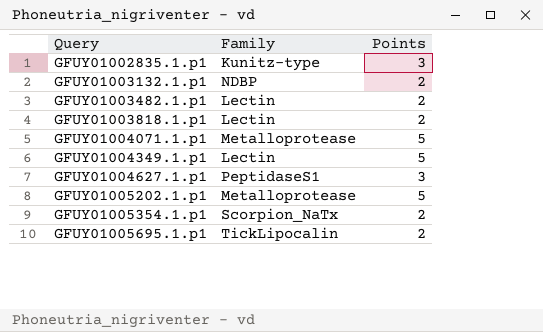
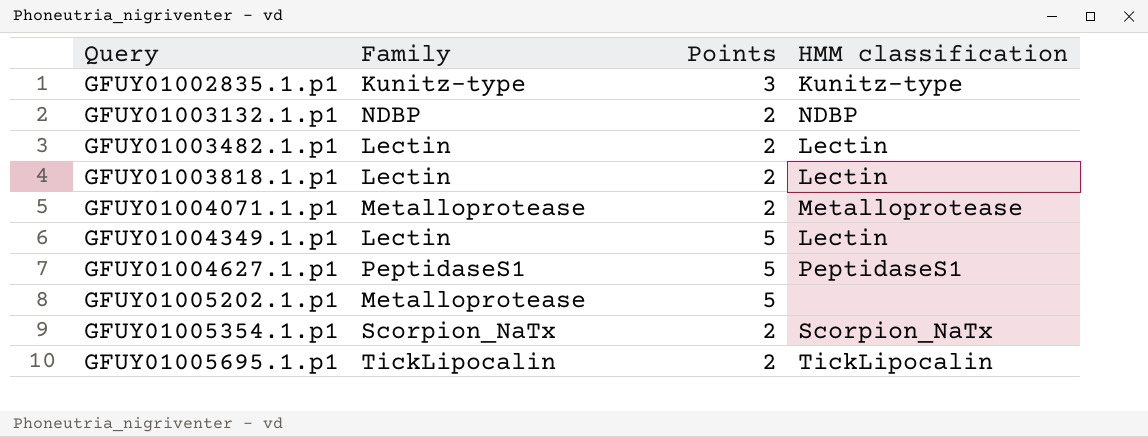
column HMM classification | position: none -> 4
GFUY01004071.1.p1 | Points: 5 -> 2
GFUY01004627.1.p1 | Points: 3 -> 5

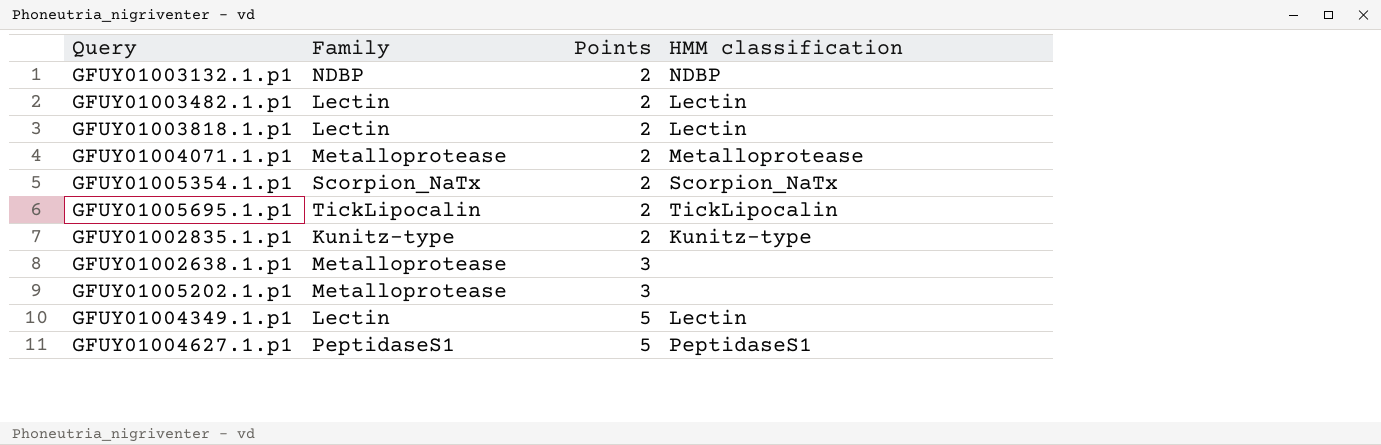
row order: Query ascending -> Points ascending
GFUY01002835.1.p1 | Points: 3 -> 2
row GFUY01002638.1.p1: none -> Metalloprotease | 3 | none
GFUY01005202.1.p1 | Points: 5 -> 3

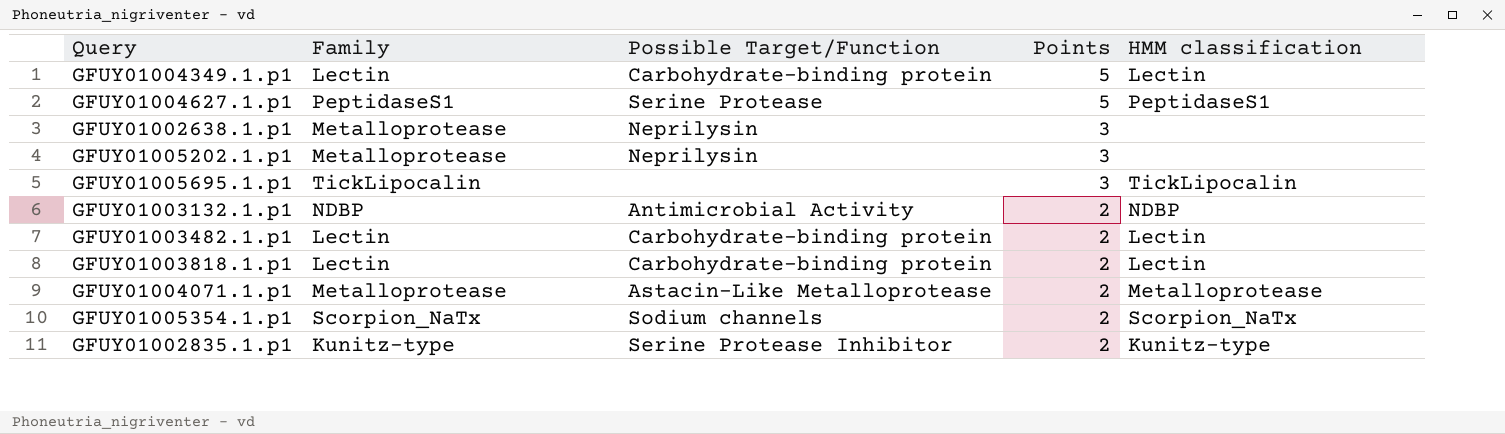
row order: Points ascending -> Points descending
column Possible Target/Function | position: none -> 3
GFUY01005695.1.p1 | Points: 2 -> 3

